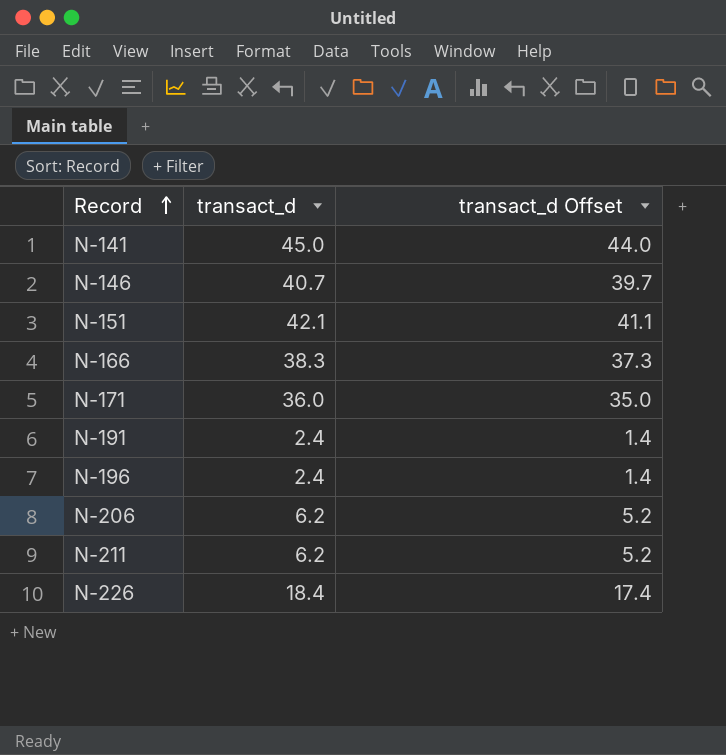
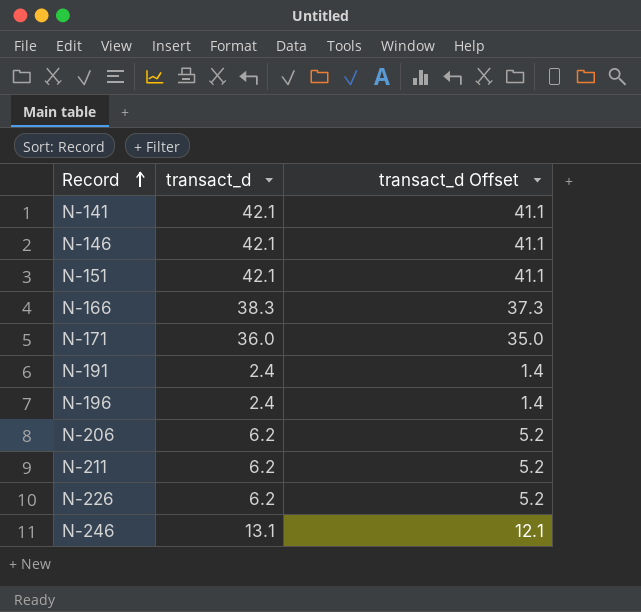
N-141 | transact_d: 45.0 -> 42.1
N-141 | transact_d Offset: 44.0 -> 41.1
N-146 | transact_d: 40.7 -> 42.1
N-146 | transact_d Offset: 39.7 -> 41.1
N-226 | transact_d: 18.4 -> 6.2
N-226 | transact_d Offset: 17.4 -> 5.2
row N-246: none -> 13.1 | 12.1

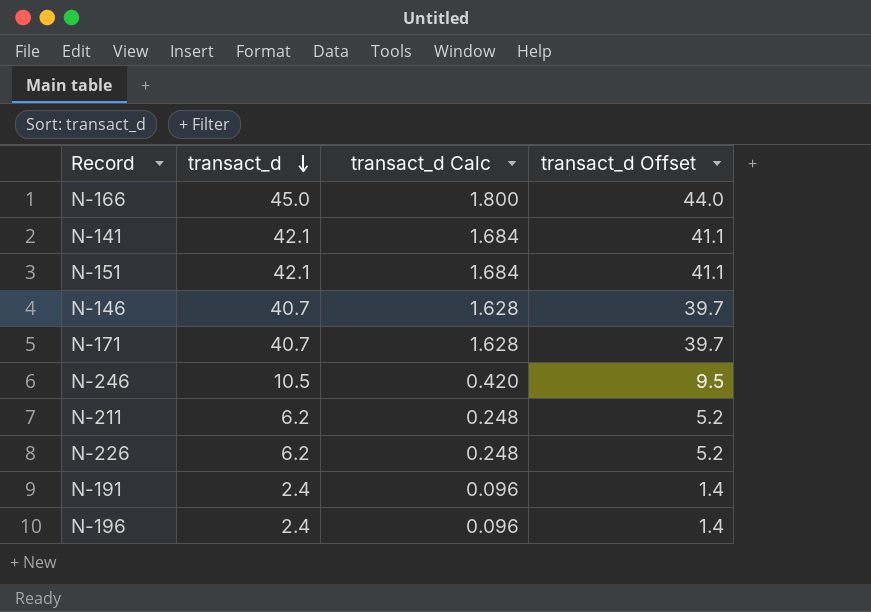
row order: Record ascending -> transact_d descending
column transact_d Calc | formula: none -> [transact_d] * 0.04
row N-206: 6.2 | 5.2 -> none
N-166 | transact_d: 38.3 -> 45.0
N-166 | transact_d Offset: 37.3 -> 44.0
N-146 | transact_d: 42.1 -> 40.7
N-146 | transact_d Offset: 41.1 -> 39.7
N-171 | transact_d: 36.0 -> 40.7
N-171 | transact_d Offset: 35.0 -> 39.7
N-246 | transact_d: 13.1 -> 10.5
N-246 | transact_d Offset: 12.1 -> 9.5

